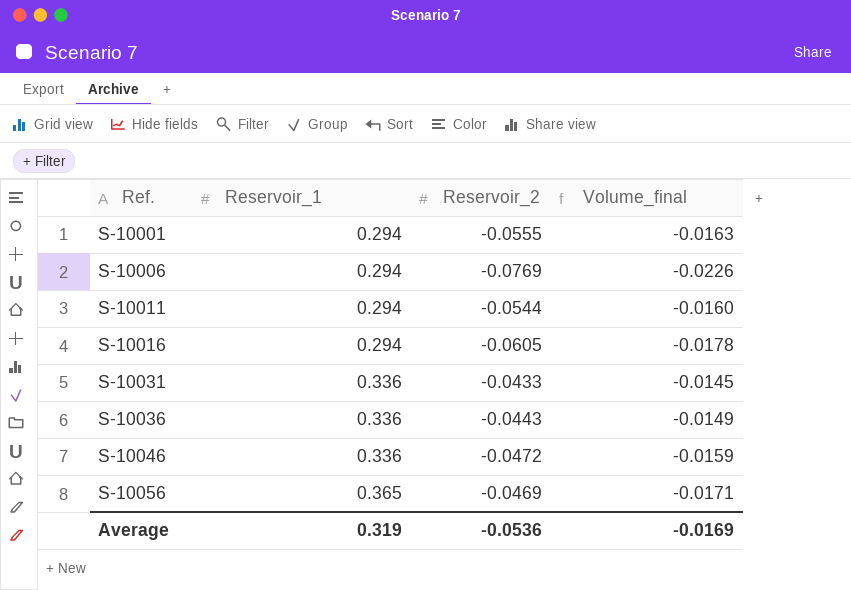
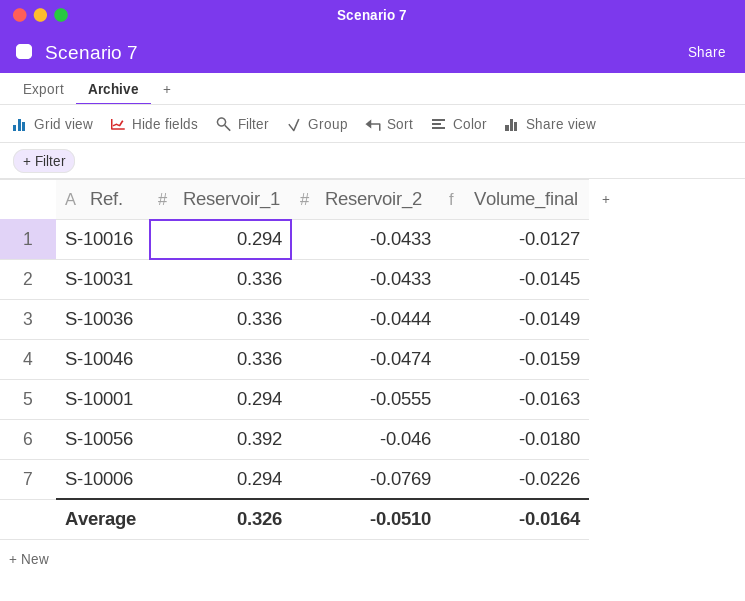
row order: Ref. ascending -> Volume_final descending
row S-10011: 0.294 | -0.0544 | -0.0160 -> none
S-10016 | Reservoir_2: -0.0605 -> -0.0433
S-10016 | Volume_final: -0.0178 -> -0.0127
S-10036 | Reservoir_2: -0.0443 -> -0.0444
S-10046 | Reservoir_2: -0.0472 -> -0.0474
S-10056 | Reservoir_1: 0.365 -> 0.392
S-10056 | Reservoir_2: -0.0469 -> -0.046
S-10056 | Volume_final: -0.0171 -> -0.0180
Average | Reservoir_1: 0.319 -> 0.326
Average | Reservoir_2: -0.0536 -> -0.0510
Average | Volume_final: -0.0169 -> -0.0164

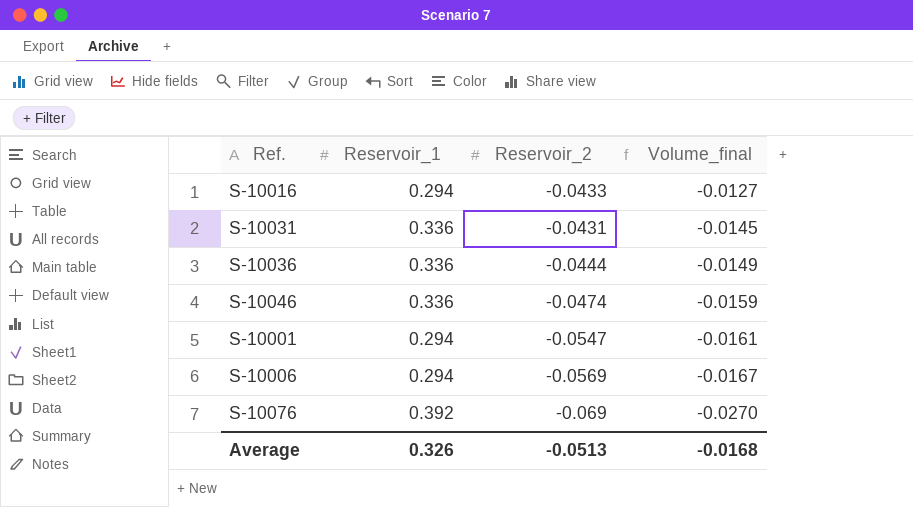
row S-10056: 0.392 | -0.046 | -0.0180 -> none
S-10031 | Reservoir_2: -0.0433 -> -0.0431
S-10001 | Reservoir_2: -0.0555 -> -0.0547
S-10001 | Volume_final: -0.0163 -> -0.0161
S-10006 | Reservoir_2: -0.0769 -> -0.0569
S-10006 | Volume_final: -0.0226 -> -0.0167
row S-10076: none -> 0.392 | -0.069 | -0.0270
Average | Reservoir_2: -0.0510 -> -0.0513
Average | Volume_final: -0.0164 -> -0.0168

